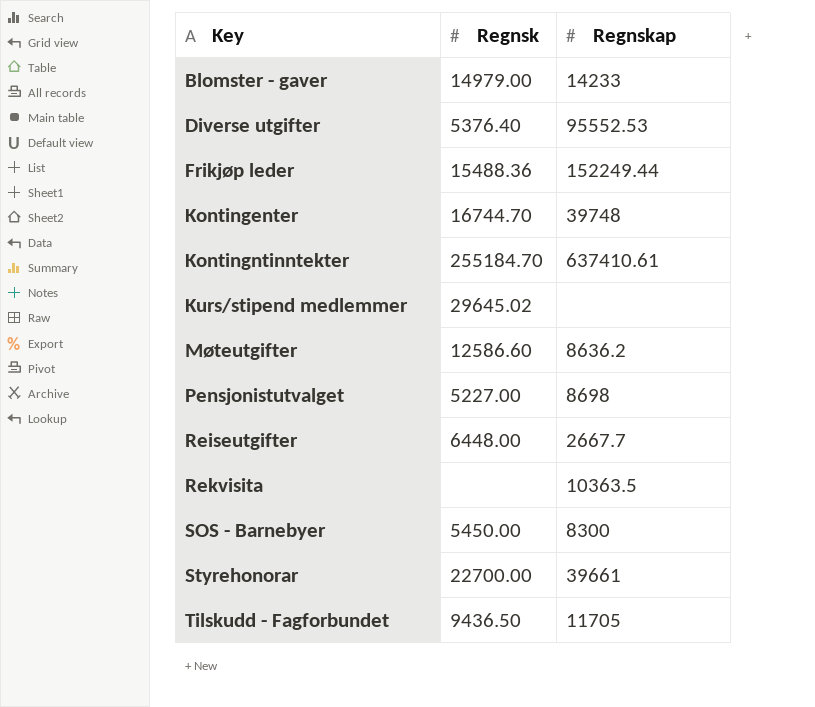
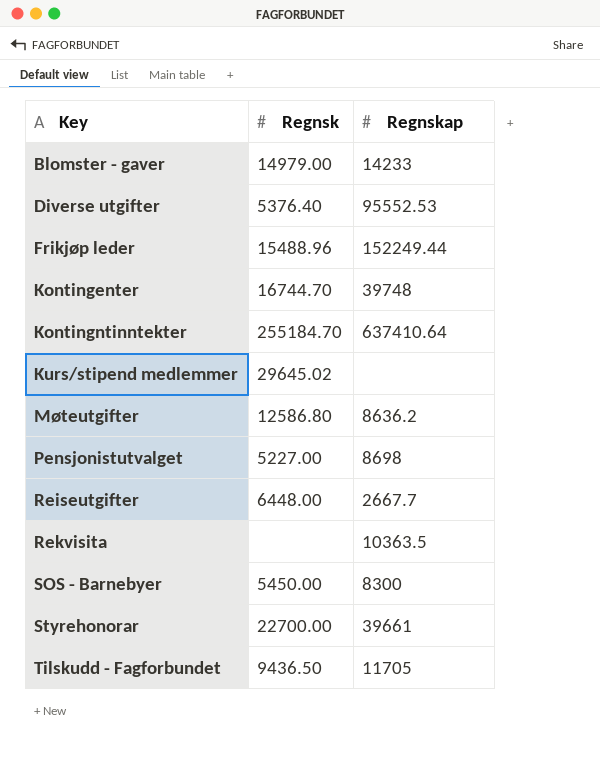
Frikjøp leder | Regnsk: 15488.36 -> 15488.96
Kontingntinntekter | Regnskap: 637410.61 -> 637410.64
Møteutgifter | Regnsk: 12586.60 -> 12586.80

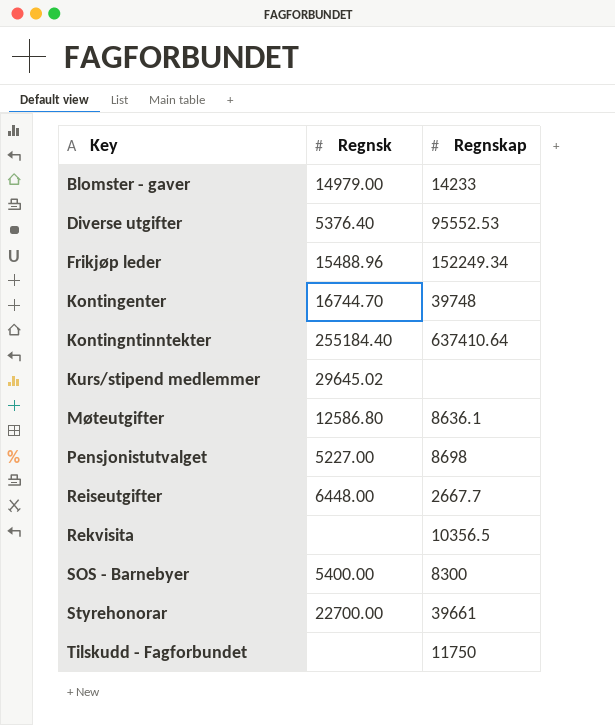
Frikjøp leder | Regnskap: 152249.44 -> 152249.34
Kontingntinntekter | Regnsk: 255184.70 -> 255184.40
Møteutgifter | Regnskap: 8636.2 -> 8636.1
Rekvisita | Regnskap: 10363.5 -> 10356.5
SOS - Barnebyer | Regnsk: 5450.00 -> 5400.00
Tilskudd - Fagforbundet | Regnsk: 9436.50 -> none
Tilskudd - Fagforbundet | Regnskap: 11705 -> 11750

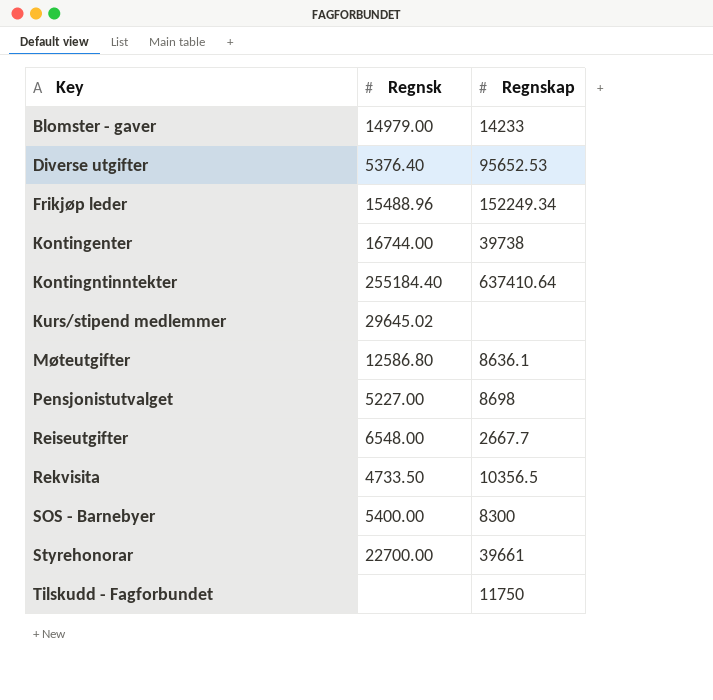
Diverse utgifter | Regnskap: 95552.53 -> 95652.53
Kontingenter | Regnsk: 16744.70 -> 16744.00
Kontingenter | Regnskap: 39748 -> 39738
Reiseutgifter | Regnsk: 6448.00 -> 6548.00
Rekvisita | Regnsk: none -> 4733.50

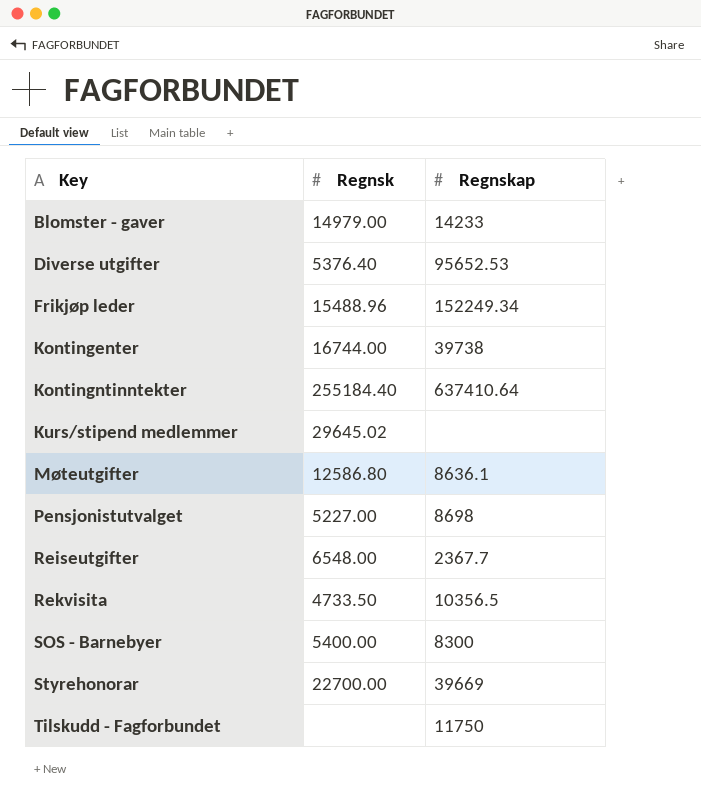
Reiseutgifter | Regnskap: 2667.7 -> 2367.7
Styrehonorar | Regnskap: 39661 -> 39669

